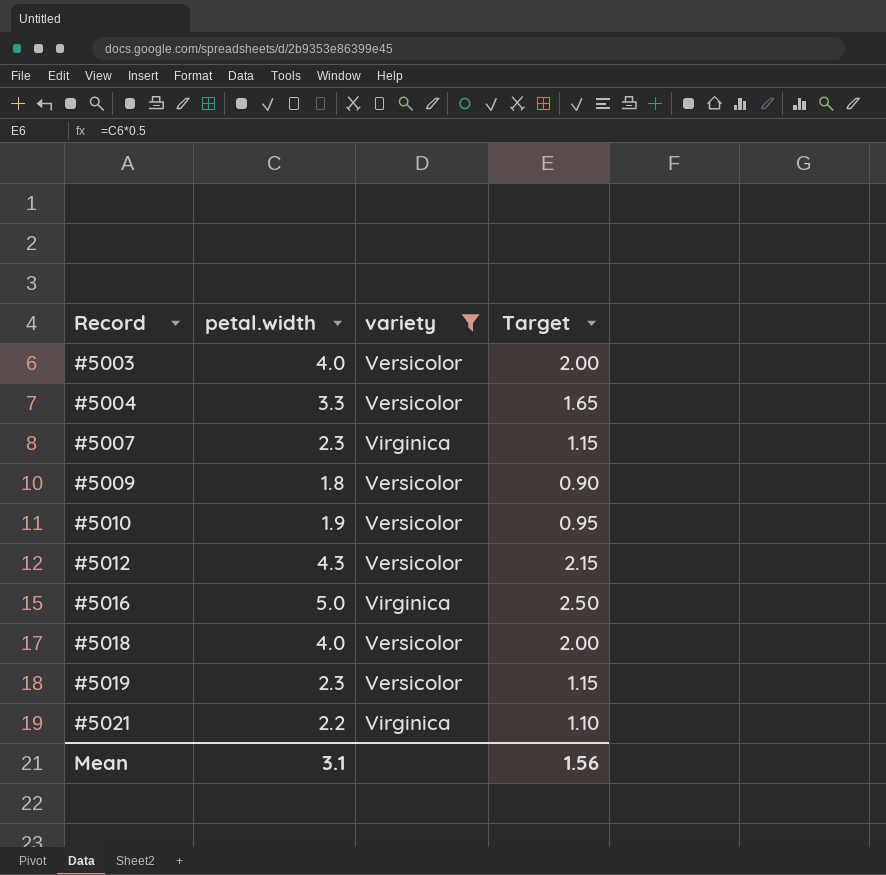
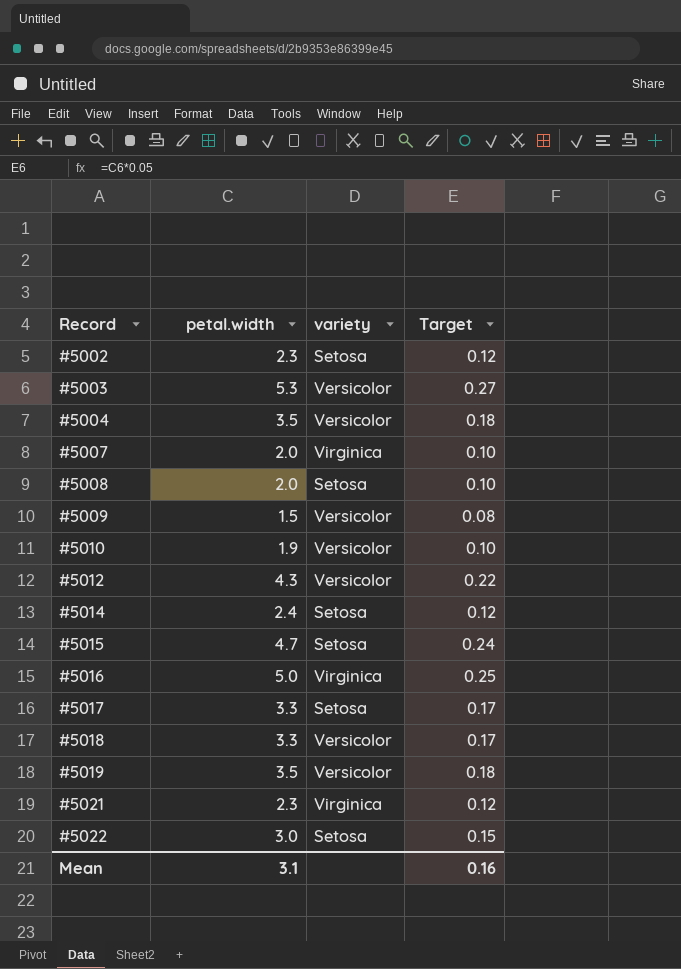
filter: variety != Setosa -> none
column Target | formula: [petal.width] * 0.5 -> [petal.width] * 0.05
#5003 | petal.width: 4.0 -> 5.3
#5004 | petal.width: 3.3 -> 3.5
#5007 | petal.width: 2.3 -> 2.0
#5009 | petal.width: 1.8 -> 1.5
#5018 | petal.width: 4.0 -> 3.3
#5019 | petal.width: 2.3 -> 3.5
#5021 | petal.width: 2.2 -> 2.3
Mean | Target: 1.56 -> 0.16

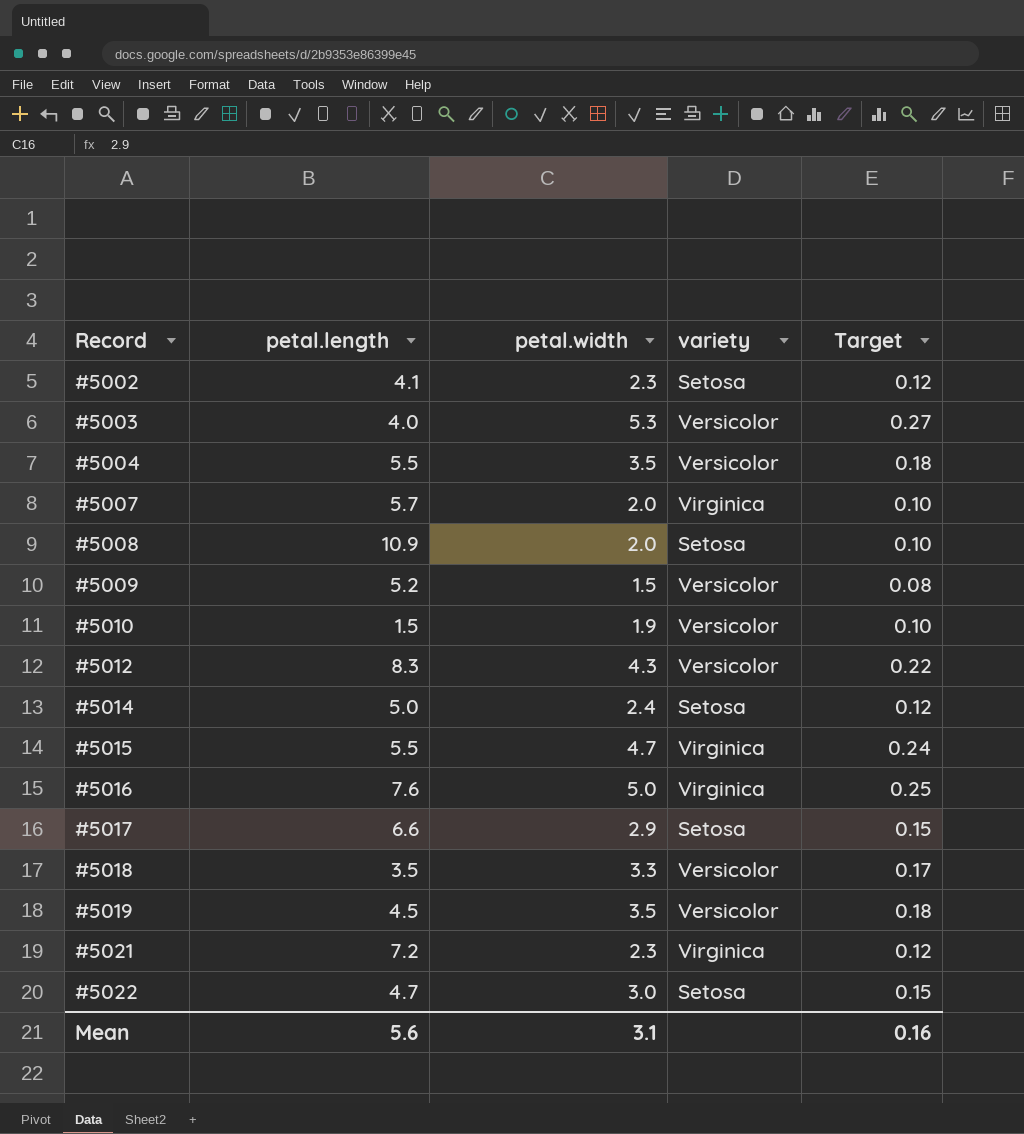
column petal.length | position: none -> 2
#5015 | variety: Setosa -> Virginica
#5017 | petal.width: 3.3 -> 2.9
#5017 | Target: 0.17 -> 0.15

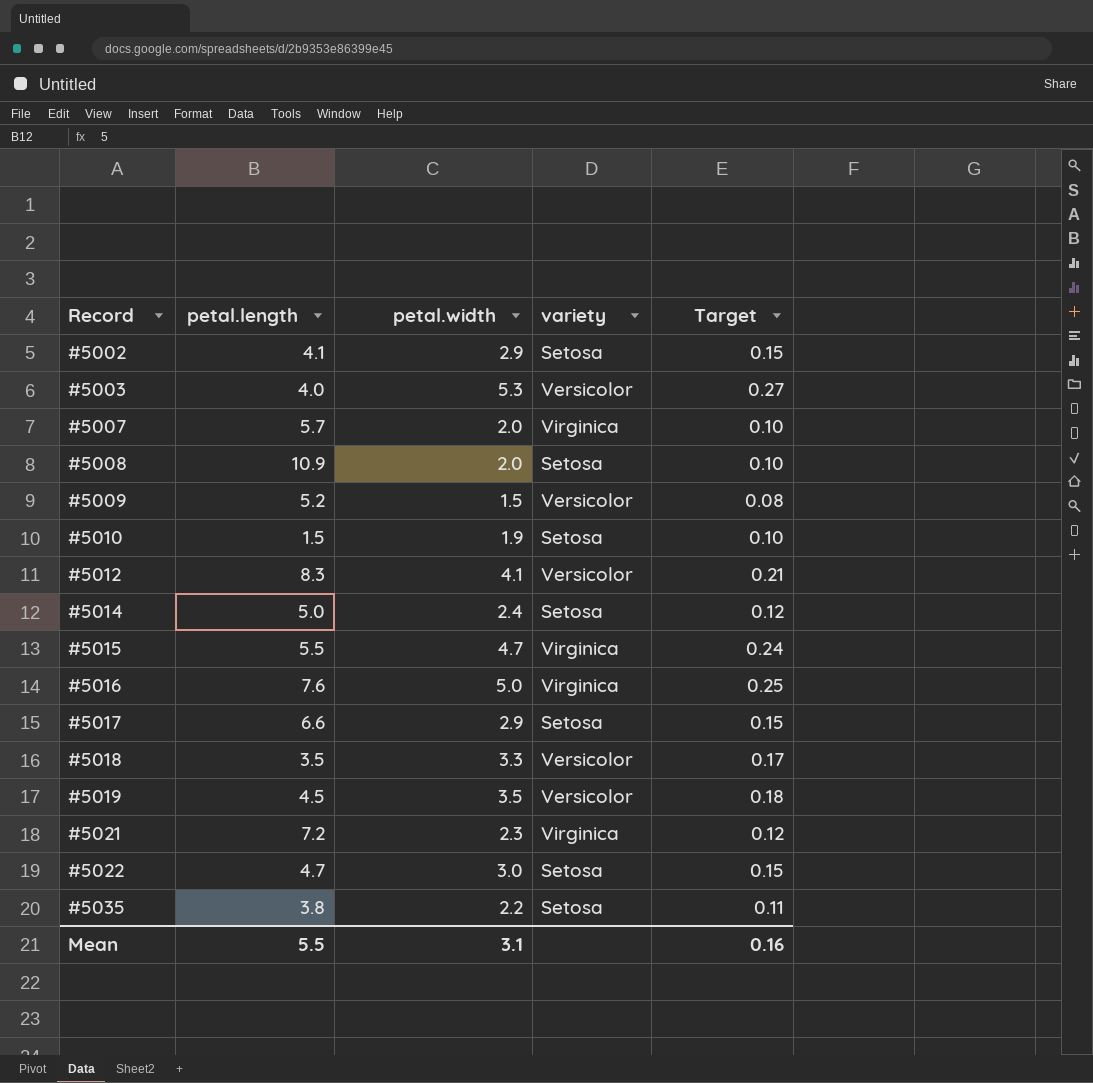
row #5004: 5.5 | 3.5 | Versicolor | 0.18 -> none
#5002 | petal.width: 2.3 -> 2.9
#5002 | Target: 0.12 -> 0.15
#5010 | variety: Versicolor -> Setosa
#5012 | petal.width: 4.3 -> 4.1
#5012 | Target: 0.22 -> 0.21
row #5035: none -> 3.8 | 2.2 | Setosa | 0.11
Mean | petal.length: 5.6 -> 5.5

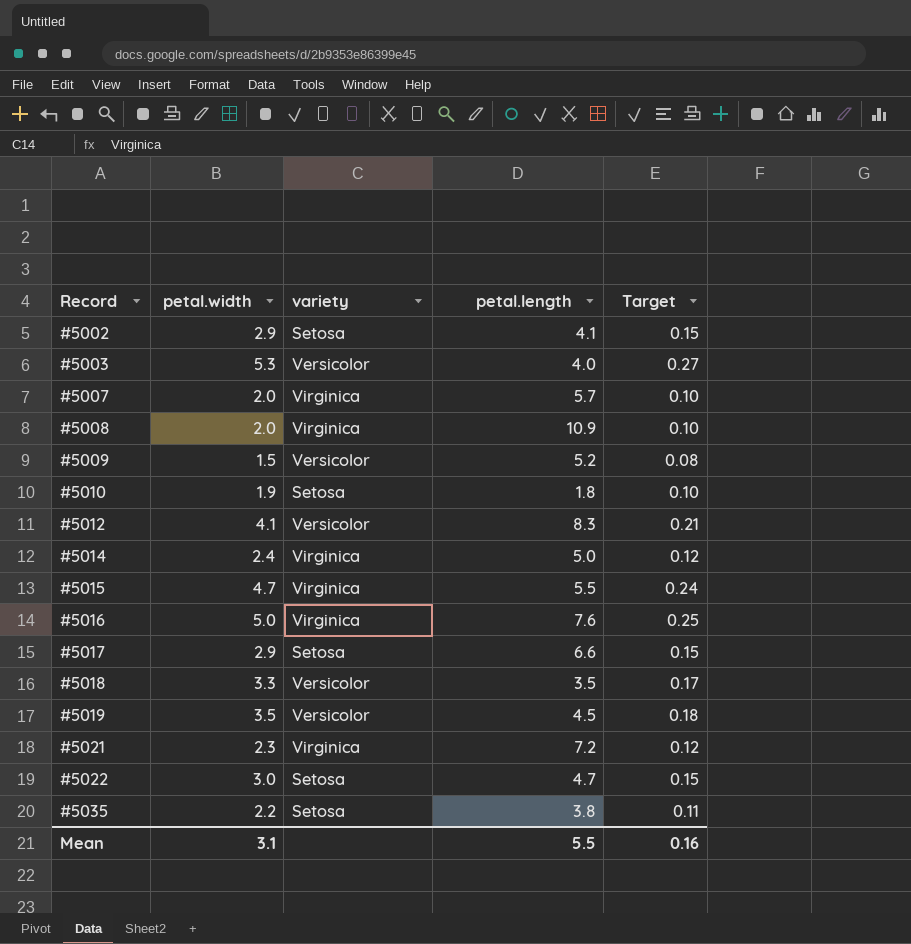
column petal.length | position: 2 -> 4
#5008 | variety: Setosa -> Virginica
#5010 | petal.length: 1.5 -> 1.8
#5014 | variety: Setosa -> Virginica

